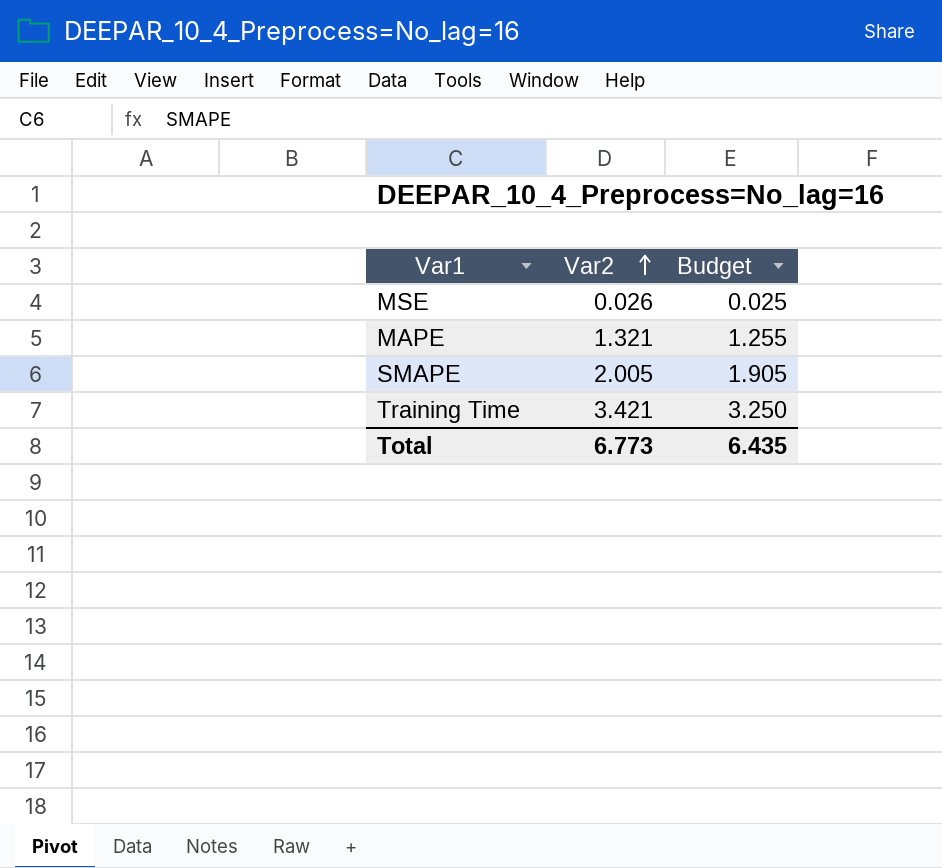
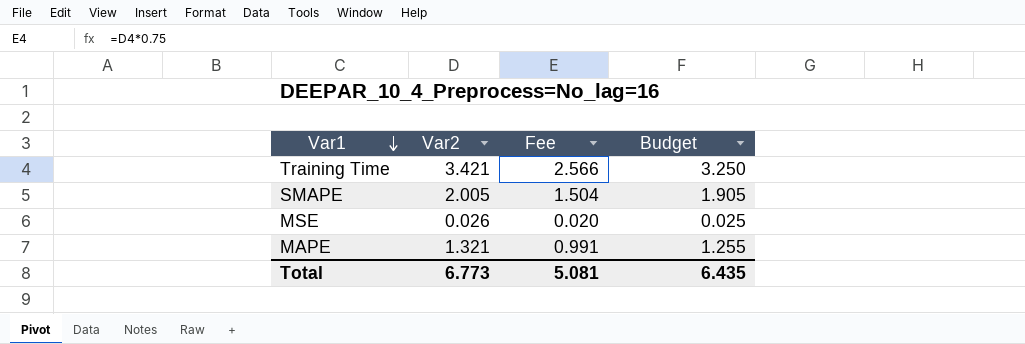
row order: Var2 ascending -> Var1 descending
column Fee | formula: none -> [Var2] * 0.75

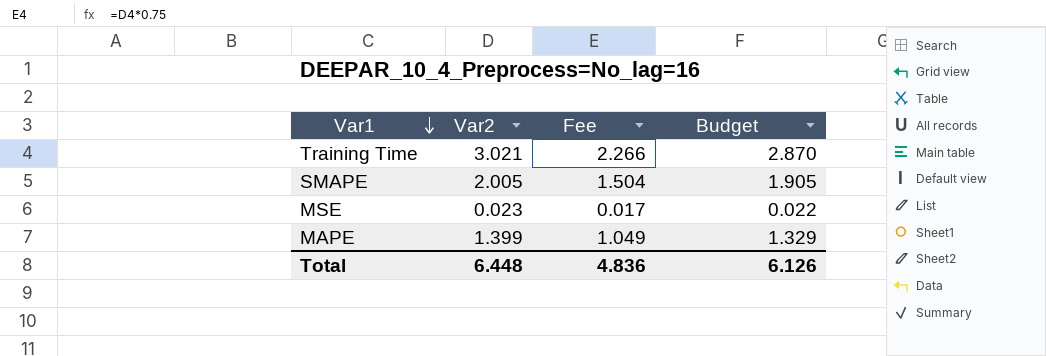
Training Time | Var2: 3.421 -> 3.021
Training Time | Fee: 2.566 -> 2.266
Training Time | Budget: 3.250 -> 2.870
MSE | Var2: 0.026 -> 0.023
MSE | Fee: 0.020 -> 0.017
MSE | Budget: 0.025 -> 0.022
MAPE | Var2: 1.321 -> 1.399
MAPE | Fee: 0.991 -> 1.049
MAPE | Budget: 1.255 -> 1.329
Total | Var2: 6.773 -> 6.448
Total | Fee: 5.081 -> 4.836
Total | Budget: 6.435 -> 6.126

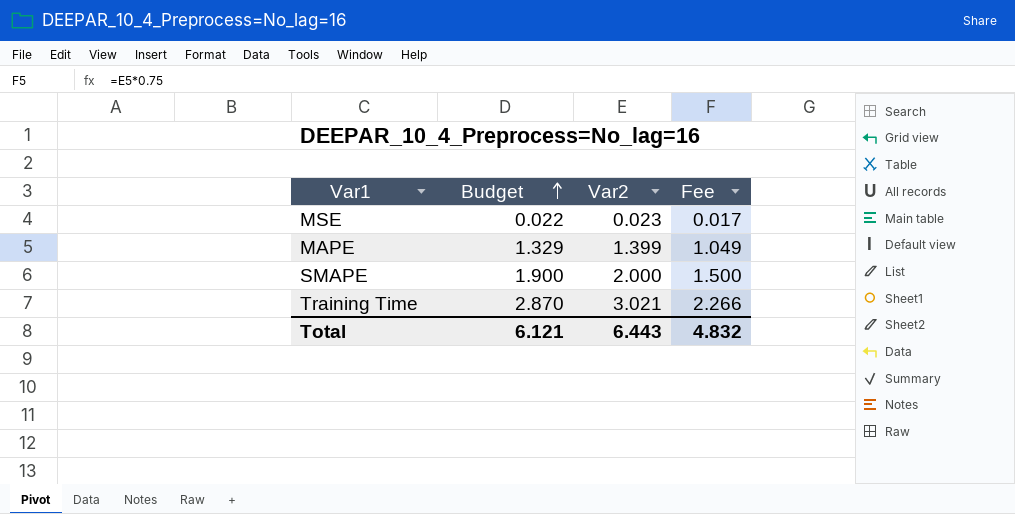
row order: Var1 descending -> Budget ascending
column Budget | position: 4 -> 2
SMAPE | Budget: 1.905 -> 1.900
SMAPE | Var2: 2.005 -> 2.000
SMAPE | Fee: 1.504 -> 1.500
Total | Budget: 6.126 -> 6.121
Total | Var2: 6.448 -> 6.443
Total | Fee: 4.836 -> 4.832

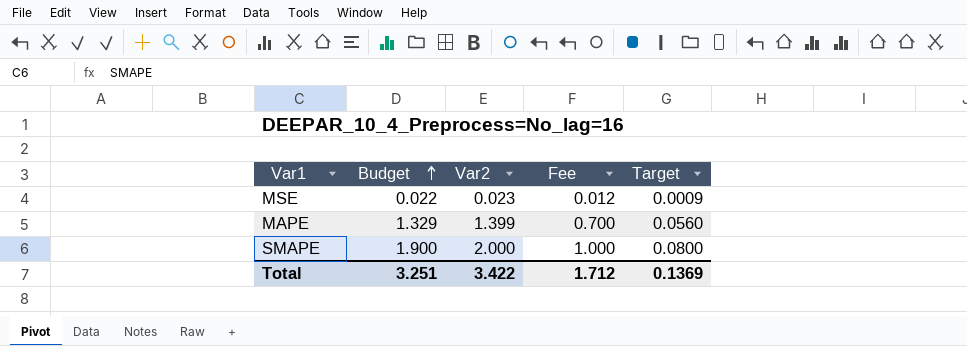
column Fee | formula: [Var2] * 0.75 -> [Var2] * 0.5
column Target | formula: none -> [Var2] * 0.04
row Training Time: 2.870 | 3.021 | 2.266 -> none
Total | Budget: 6.121 -> 3.251
Total | Var2: 6.443 -> 3.422
Total | Fee: 4.832 -> 1.712

